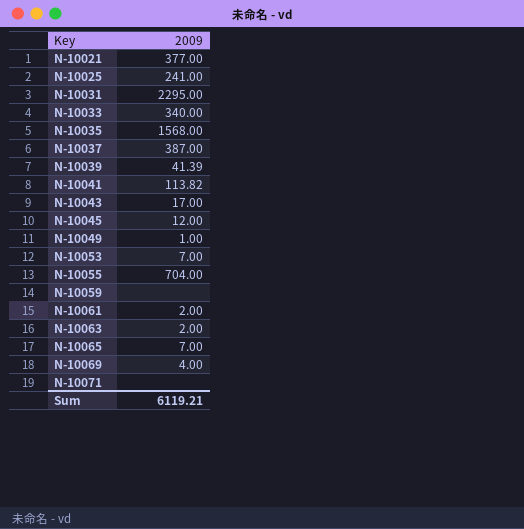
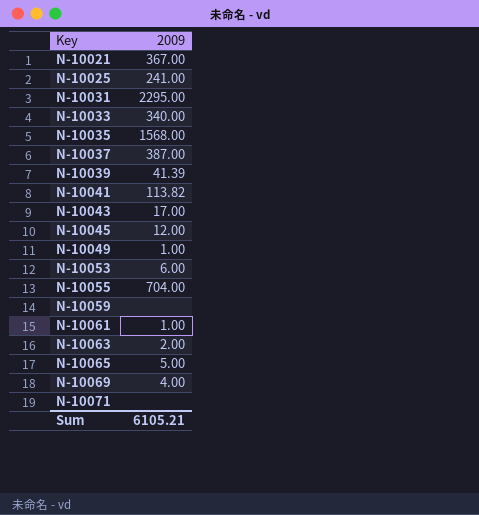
N-10021 | 2009: 377.00 -> 367.00
N-10053 | 2009: 7.00 -> 6.00
N-10061 | 2009: 2.00 -> 1.00
N-10065 | 2009: 7.00 -> 5.00
Sum | 2009: 6119.21 -> 6105.21

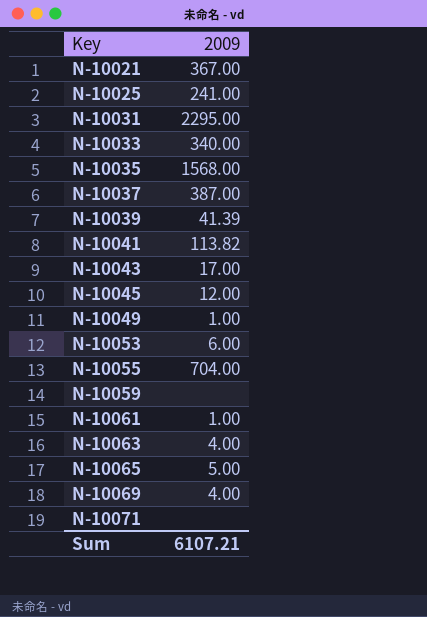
N-10063 | 2009: 2.00 -> 4.00
Sum | 2009: 6105.21 -> 6107.21

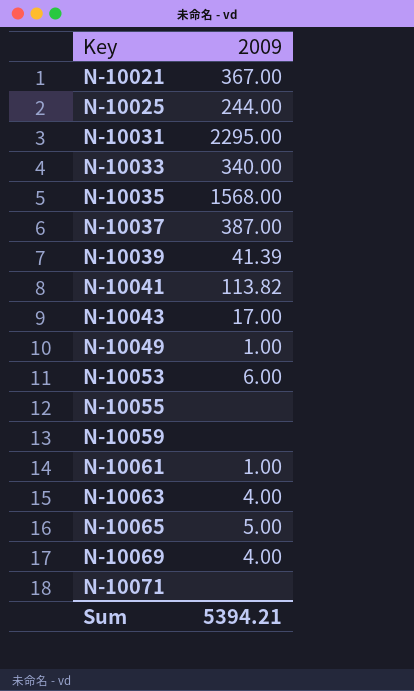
row N-10045: 12.00 -> none
N-10025 | 2009: 241.00 -> 244.00
N-10055 | 2009: 704.00 -> none
Sum | 2009: 6107.21 -> 5394.21

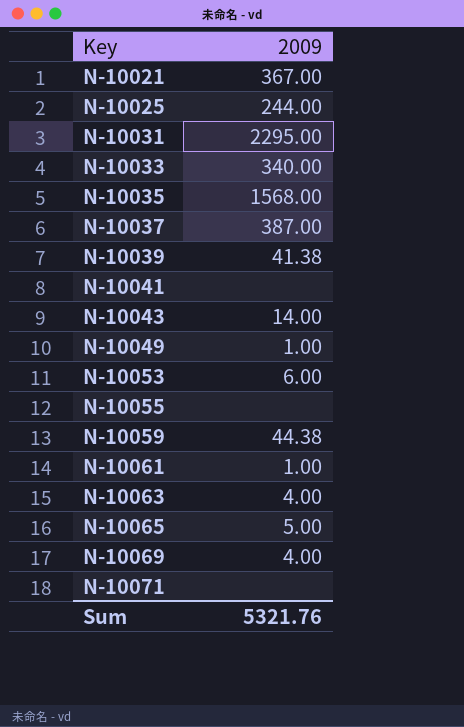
N-10039 | 2009: 41.39 -> 41.38
N-10041 | 2009: 113.82 -> none
N-10043 | 2009: 17.00 -> 14.00
N-10059 | 2009: none -> 44.38
Sum | 2009: 5394.21 -> 5321.76

